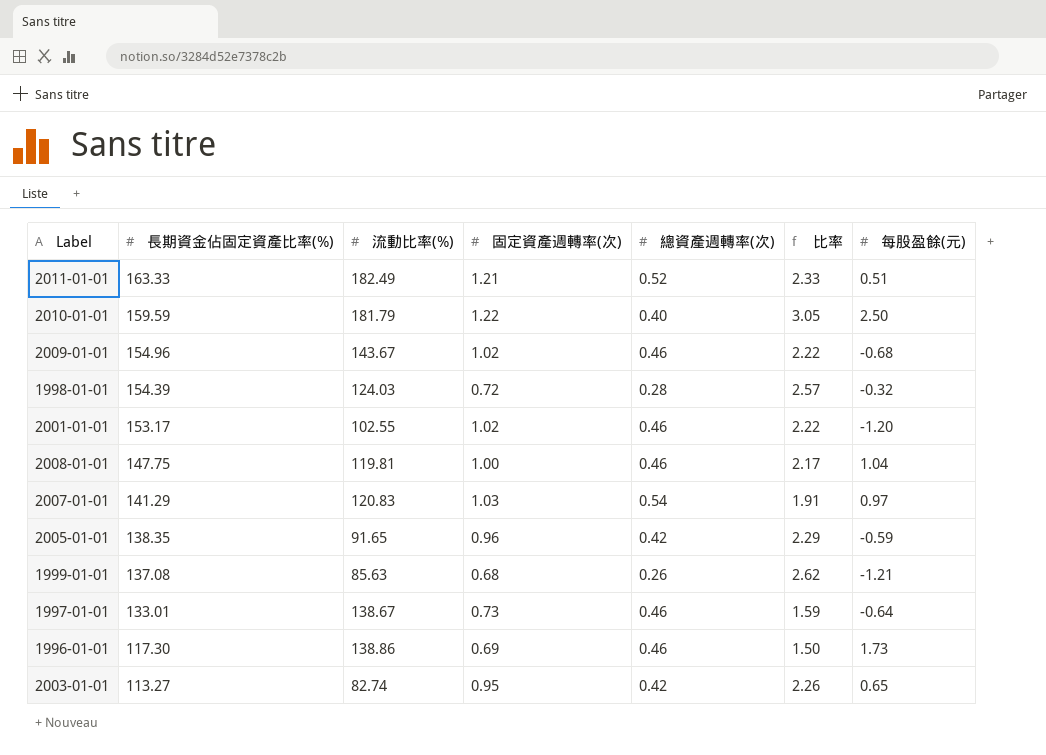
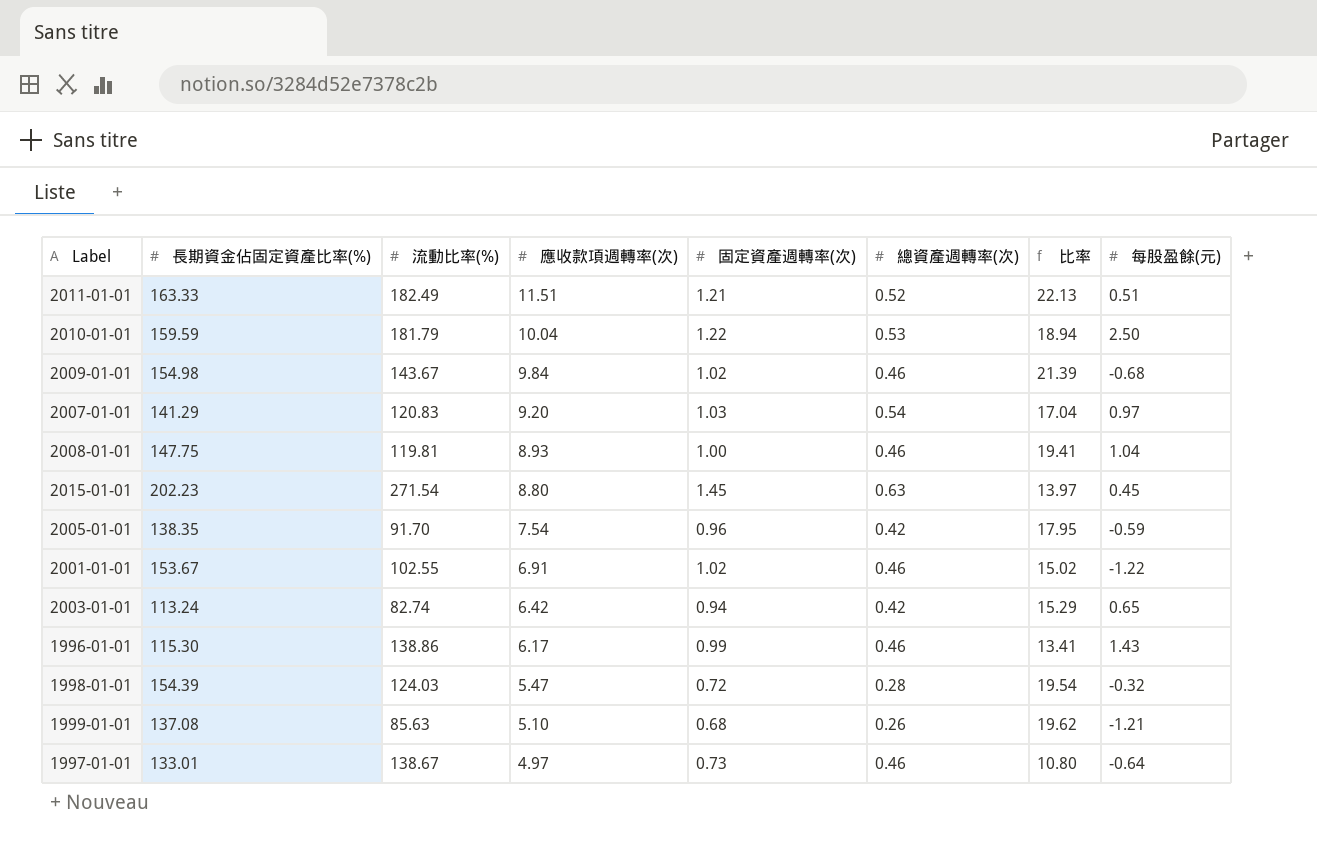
row order: 長期資金佔固定資產比率(%) descending -> 應收款項週轉率(次) descending
column 應收款項週轉率(次) | position: none -> 4
column 比率 | formula: [固定資產週轉率(次)] / [總資產週轉率(次)] -> [應收款項週轉率(次)] / [總資產週轉率(次)]
2010-01-01 | 總資產週轉率(次): 0.40 -> 0.53
2009-01-01 | 長期資金佔固定資產比率(%): 154.96 -> 154.98
row 2015-01-01: none -> 202.23 | 271.54 | 8.80 | 1.45 | 0.63 | 13.97 | 0.45
2005-01-01 | 流動比率(%): 91.65 -> 91.70
2001-01-01 | 長期資金佔固定資產比率(%): 153.17 -> 153.67
2001-01-01 | 每股盈餘(元): -1.20 -> -1.22
2003-01-01 | 長期資金佔固定資產比率(%): 113.27 -> 113.24
2003-01-01 | 固定資產週轉率(次): 0.95 -> 0.94
1996-01-01 | 長期資金佔固定資產比率(%): 117.30 -> 115.30
1996-01-01 | 固定資產週轉率(次): 0.69 -> 0.99
1996-01-01 | 每股盈餘(元): 1.73 -> 1.43

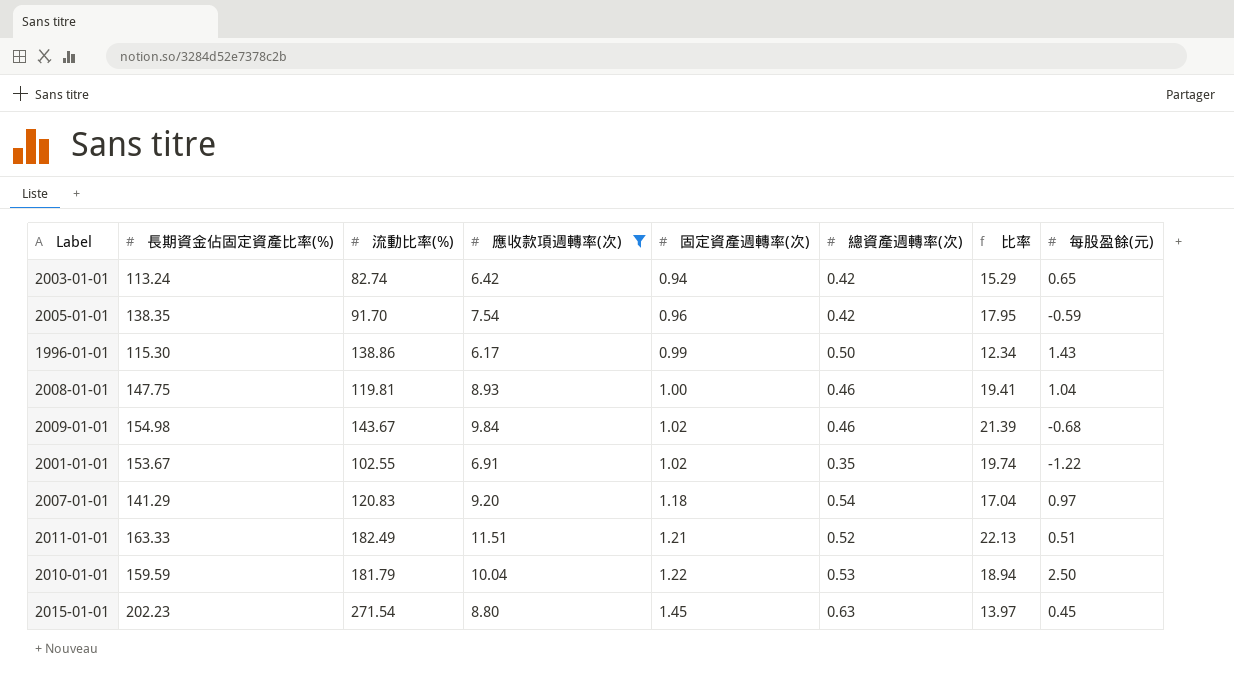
filter: none -> 應收款項週轉率(次) >= 6.17
row order: 應收款項週轉率(次) descending -> 固定資產週轉率(次) ascending
1996-01-01 | 總資產週轉率(次): 0.46 -> 0.50
1996-01-01 | 比率: 13.41 -> 12.34
2001-01-01 | 總資產週轉率(次): 0.46 -> 0.35
2001-01-01 | 比率: 15.02 -> 19.74
2007-01-01 | 固定資產週轉率(次): 1.03 -> 1.18

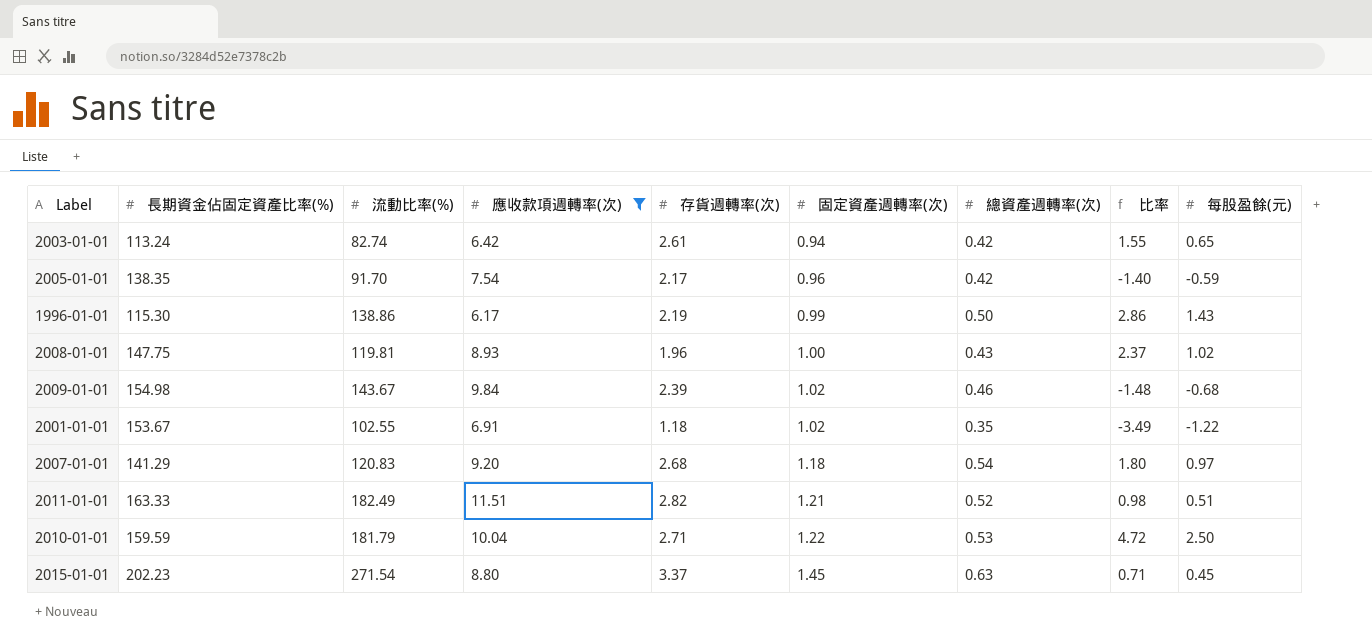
column 存貨週轉率(次) | position: none -> 5
column 比率 | formula: [應收款項週轉率(次)] / [總資產週轉率(次)] -> [每股盈餘(元)] / [總資產週轉率(次)]
2008-01-01 | 總資產週轉率(次): 0.46 -> 0.43
2008-01-01 | 每股盈餘(元): 1.04 -> 1.02

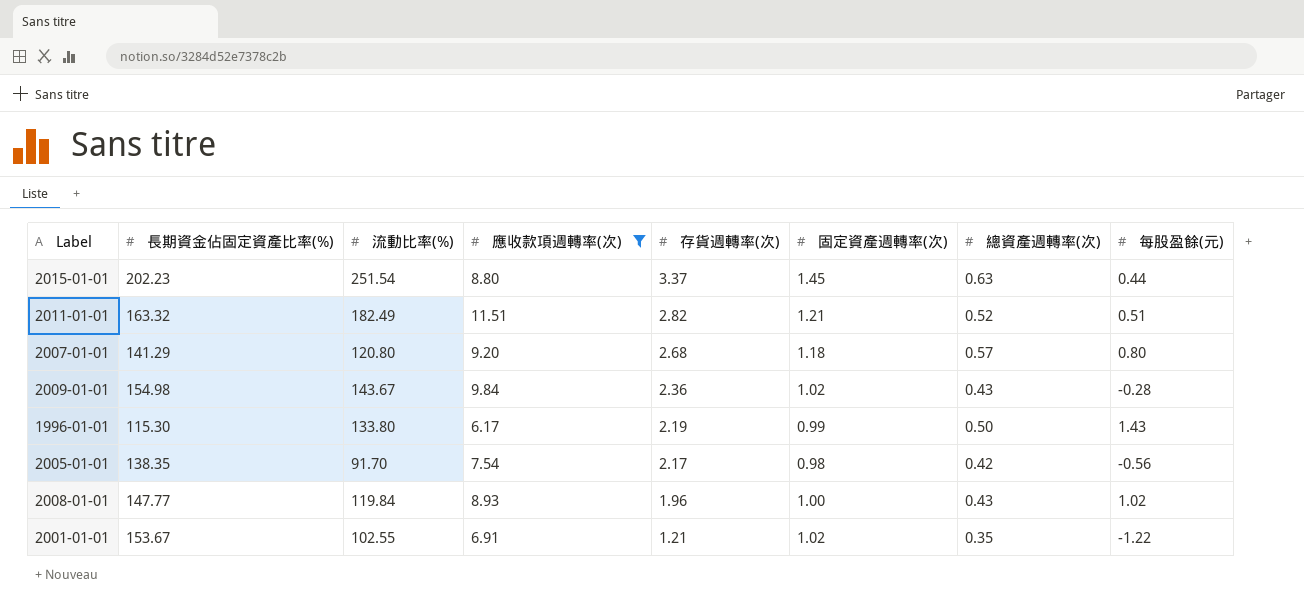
row order: 固定資產週轉率(次) ascending -> 存貨週轉率(次) descending
column 比率 | formula: [每股盈餘(元)] / [總資產週轉率(次)] -> none
row 2003-01-01: 113.24 | 82.74 | 6.42 | 2.61 | 0.94 | 0.42 | 1.55 | 0.65 -> none
row 2010-01-01: 159.59 | 181.79 | 10.04 | 2.71 | 1.22 | 0.53 | 4.72 | 2.50 -> none
2015-01-01 | 流動比率(%): 271.54 -> 251.54
2015-01-01 | 每股盈餘(元): 0.45 -> 0.44
2011-01-01 | 長期資金佔固定資產比率(%): 163.33 -> 163.32
2007-01-01 | 流動比率(%): 120.83 -> 120.80
2007-01-01 | 總資產週轉率(次): 0.54 -> 0.57
2007-01-01 | 每股盈餘(元): 0.97 -> 0.80
2009-01-01 | 存貨週轉率(次): 2.39 -> 2.36
2009-01-01 | 總資產週轉率(次): 0.46 -> 0.43
2009-01-01 | 每股盈餘(元): -0.68 -> -0.28
1996-01-01 | 流動比率(%): 138.86 -> 133.80
2005-01-01 | 固定資產週轉率(次): 0.96 -> 0.98
2005-01-01 | 每股盈餘(元): -0.59 -> -0.56
2008-01-01 | 長期資金佔固定資產比率(%): 147.75 -> 147.77
2008-01-01 | 流動比率(%): 119.81 -> 119.84
2001-01-01 | 存貨週轉率(次): 1.18 -> 1.21

